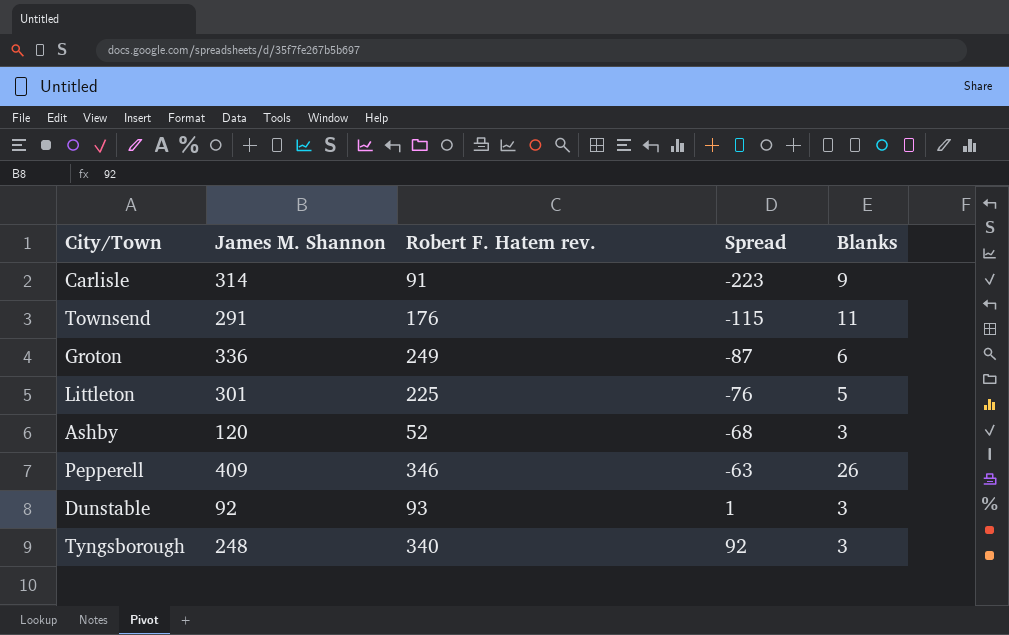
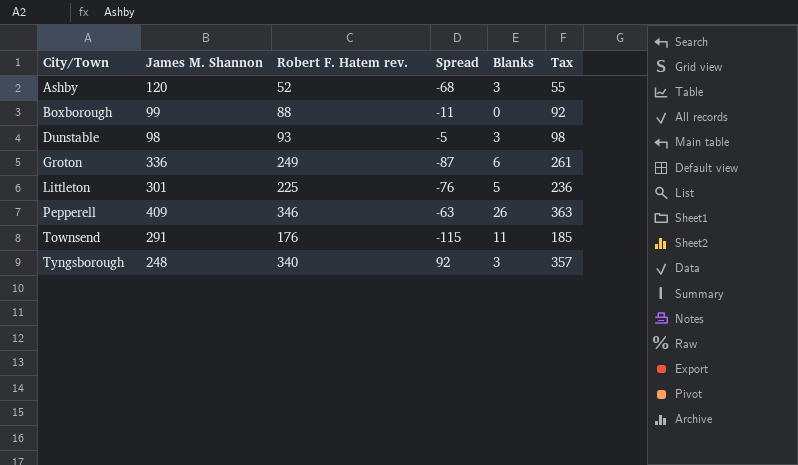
row order: Spread ascending -> City/Town ascending
column Tax | formula: none -> [Robert F. Hatem rev.] * 1.05
row Carlisle: 314 | 91 | -223 | 9 -> none
row Boxborough: none -> 99 | 88 | -11 | 0 | 92
Dunstable | James M. Shannon: 92 -> 98
Dunstable | Spread: 1 -> -5

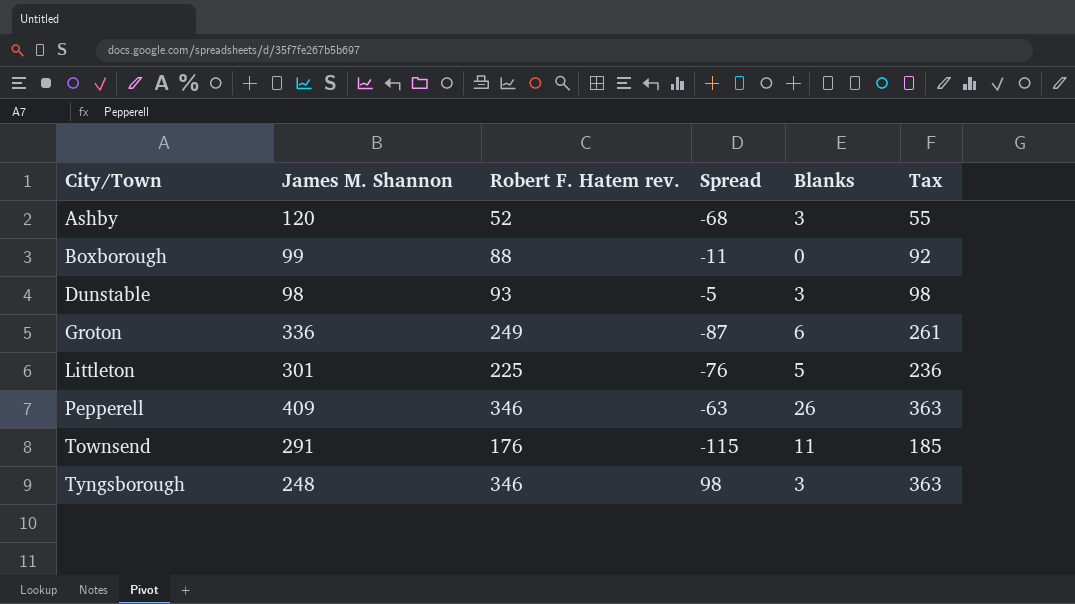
Tyngsborough | Robert F. Hatem rev.: 340 -> 346
Tyngsborough | Spread: 92 -> 98
Tyngsborough | Tax: 357 -> 363

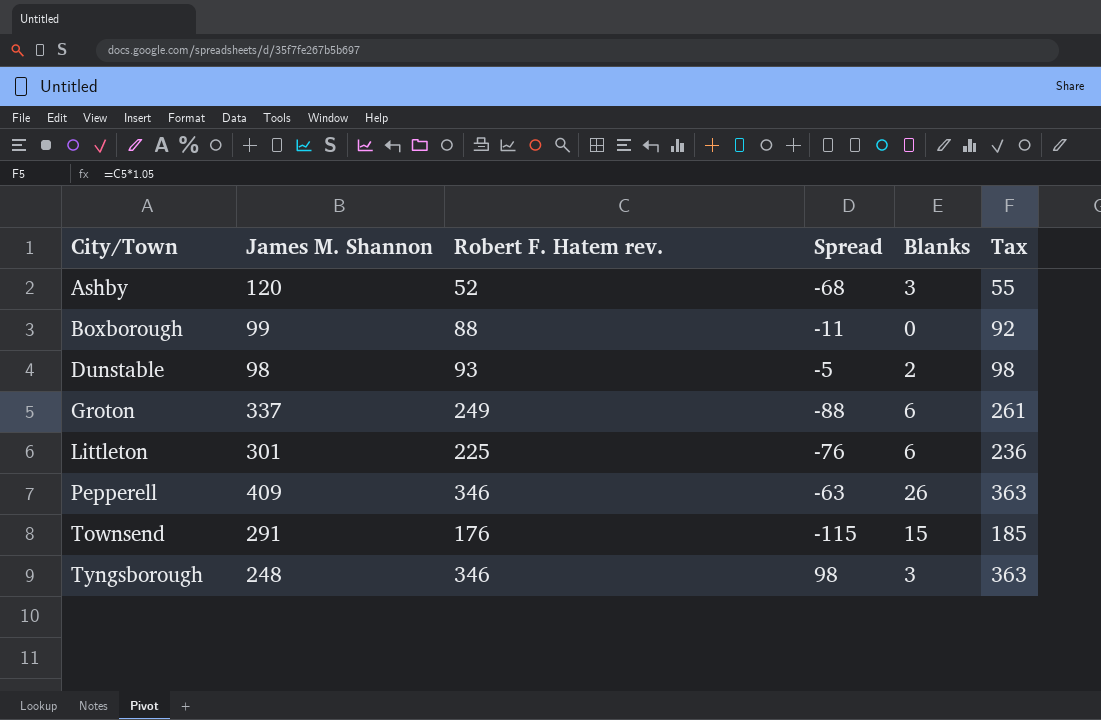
Dunstable | Blanks: 3 -> 2
Groton | James M. Shannon: 336 -> 337
Groton | Spread: -87 -> -88
Littleton | Blanks: 5 -> 6
Townsend | Blanks: 11 -> 15

